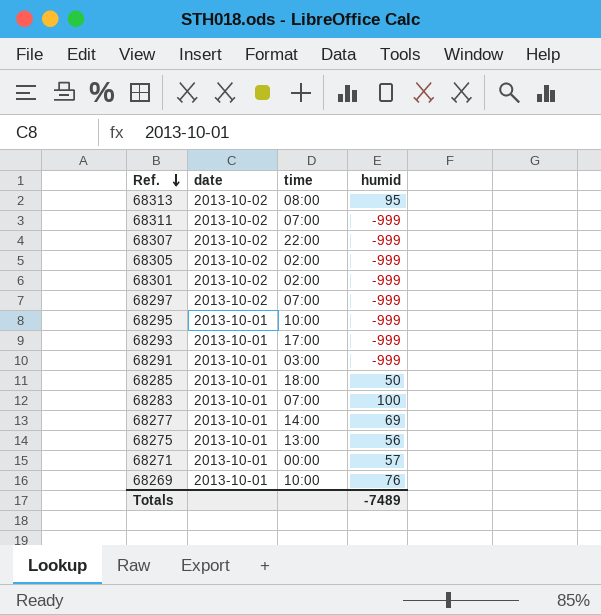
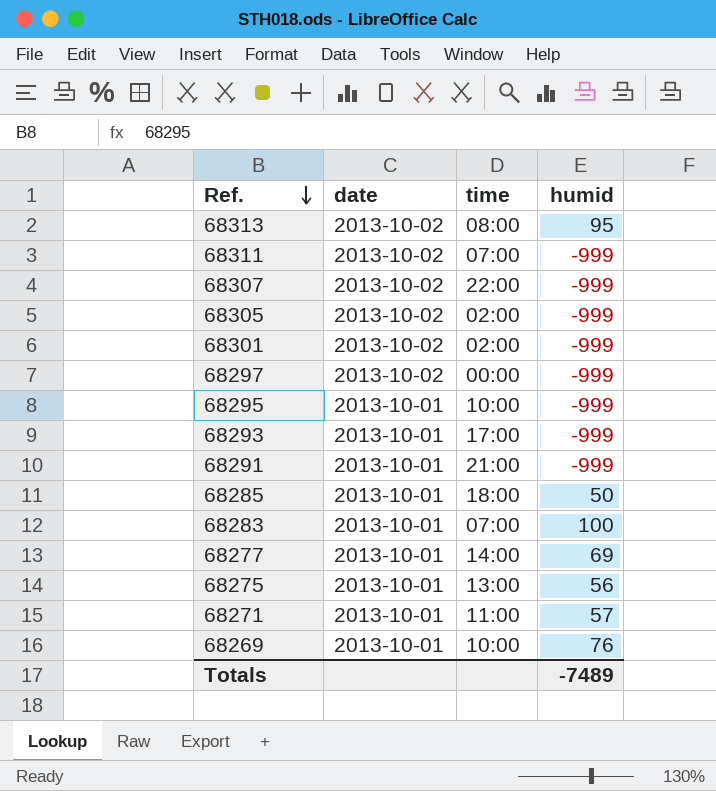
68297 | time: 07:00 -> 00:00
68291 | time: 03:00 -> 21:00
68271 | time: 00:00 -> 11:00

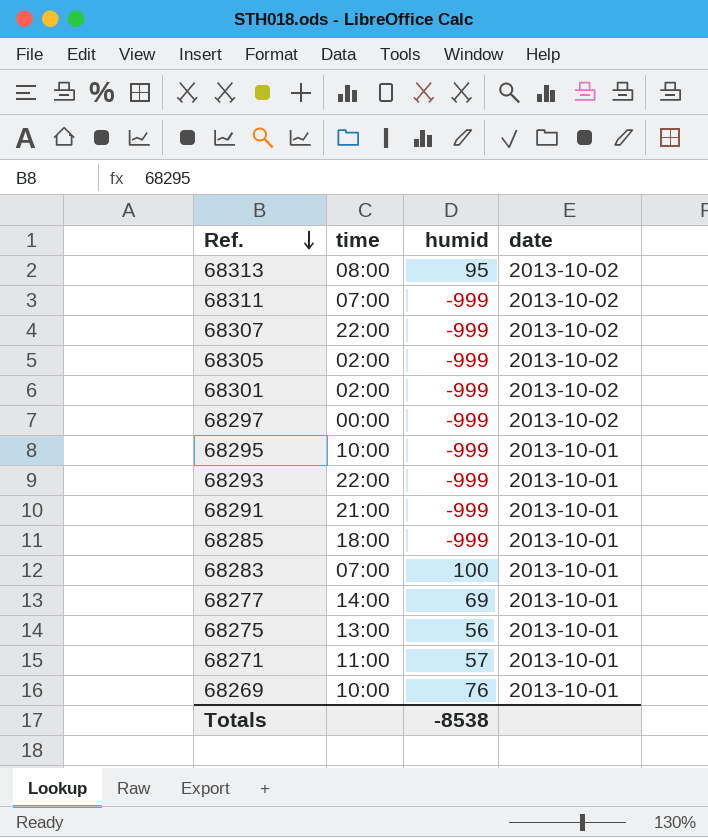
column date | position: 2 -> 4
68293 | time: 17:00 -> 22:00
68285 | humid: 50 -> -999
Totals | humid: -7489 -> -8538

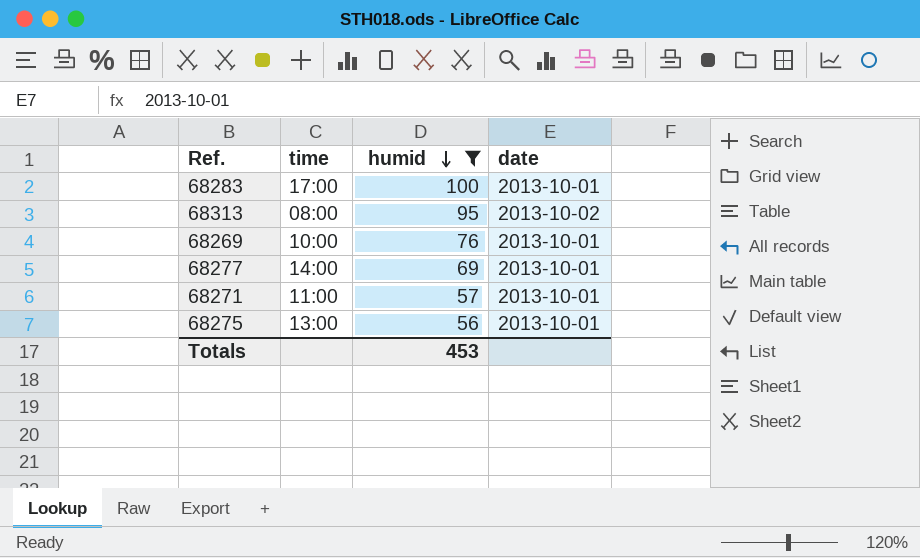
filter: none -> humid != -999
row order: Ref. descending -> humid descending
68283 | time: 07:00 -> 17:00
Totals | humid: -8538 -> 453

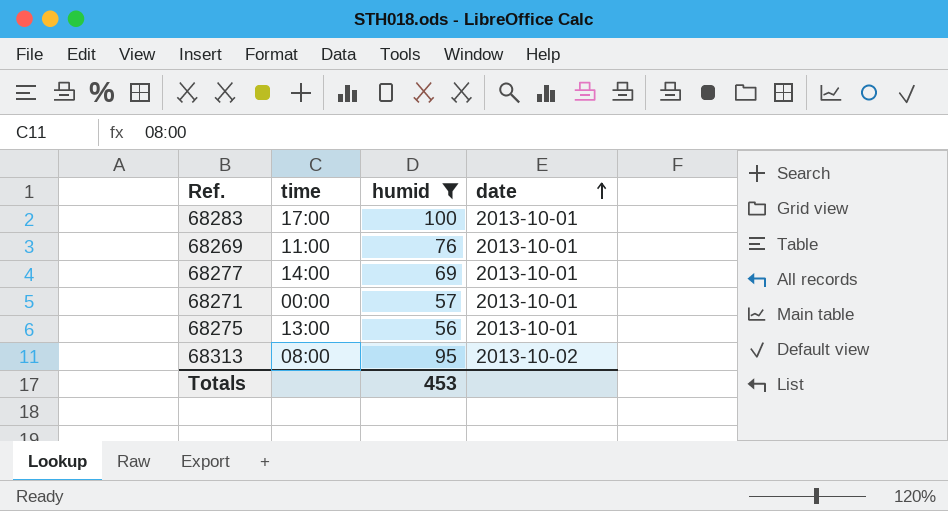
row order: humid descending -> date ascending
68269 | time: 10:00 -> 11:00
68271 | time: 11:00 -> 00:00

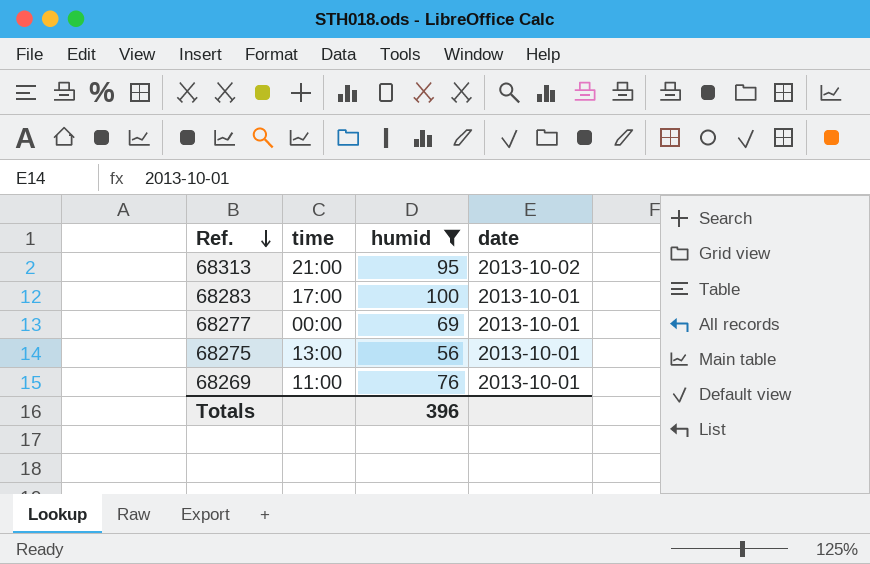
row order: date ascending -> Ref. descending
row 68271: 00:00 | 57 | 2013-10-01 -> none
68313 | time: 08:00 -> 21:00
68277 | time: 14:00 -> 00:00
Totals | humid: 453 -> 396

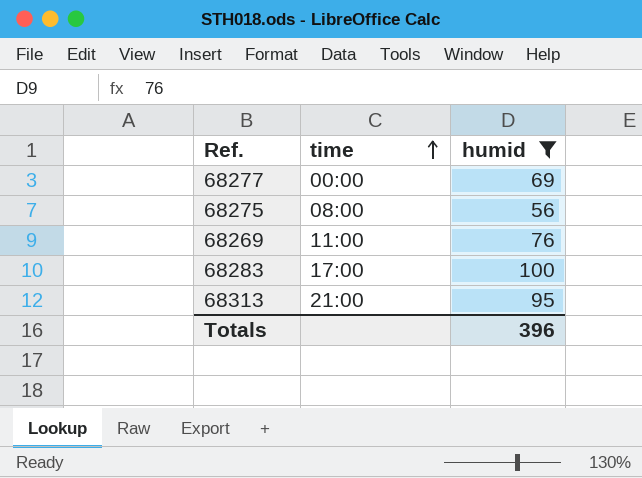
row order: Ref. descending -> time ascending
column date | position: 4 -> none
68275 | time: 13:00 -> 08:00

